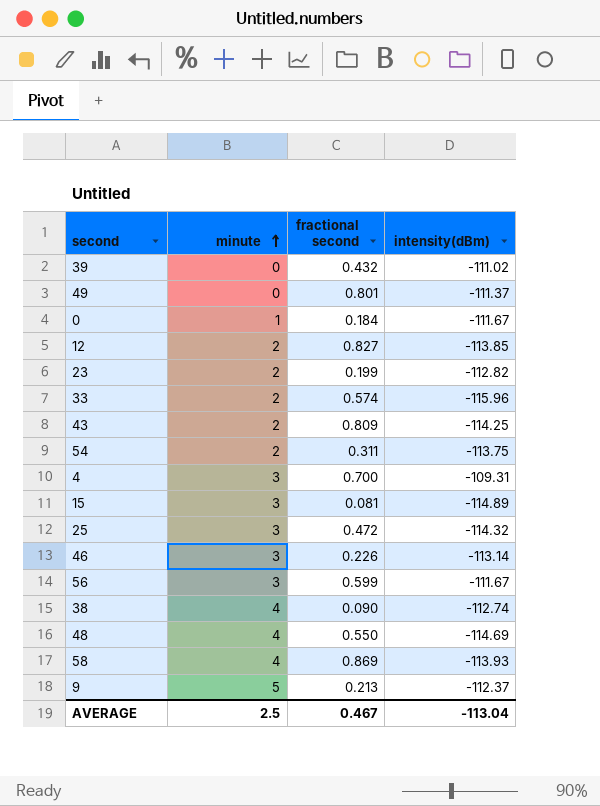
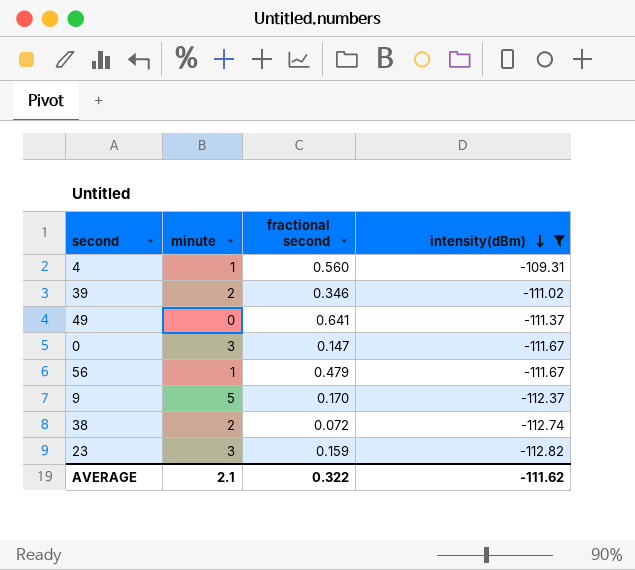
filter: none -> intensity(dBm) >= -112.82
row order: minute ascending -> intensity(dBm) descending
4 | minute: 3 -> 1
4 | fractional second: 0.700 -> 0.560
39 | minute: 0 -> 2
39 | fractional second: 0.432 -> 0.346
49 | fractional second: 0.801 -> 0.641
0 | minute: 1 -> 3
0 | fractional second: 0.184 -> 0.147
56 | minute: 3 -> 1
56 | fractional second: 0.599 -> 0.479
9 | fractional second: 0.213 -> 0.170
38 | minute: 4 -> 2
38 | fractional second: 0.090 -> 0.072
23 | minute: 2 -> 3
23 | fractional second: 0.199 -> 0.159
AVERAGE | minute: 2.5 -> 2.1
AVERAGE | fractional second: 0.467 -> 0.322
AVERAGE | intensity(dBm): -113.04 -> -111.62

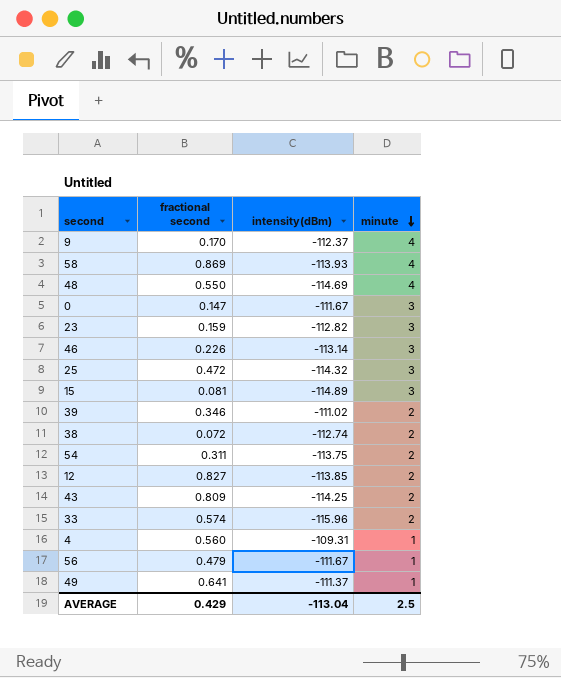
filter: intensity(dBm) >= -112.82 -> none
row order: intensity(dBm) descending -> minute descending
column minute | position: 2 -> 4
9 | minute: 5 -> 4
49 | minute: 0 -> 1
AVERAGE | fractional second: 0.322 -> 0.429
AVERAGE | intensity(dBm): -111.62 -> -113.04
AVERAGE | minute: 2.1 -> 2.5

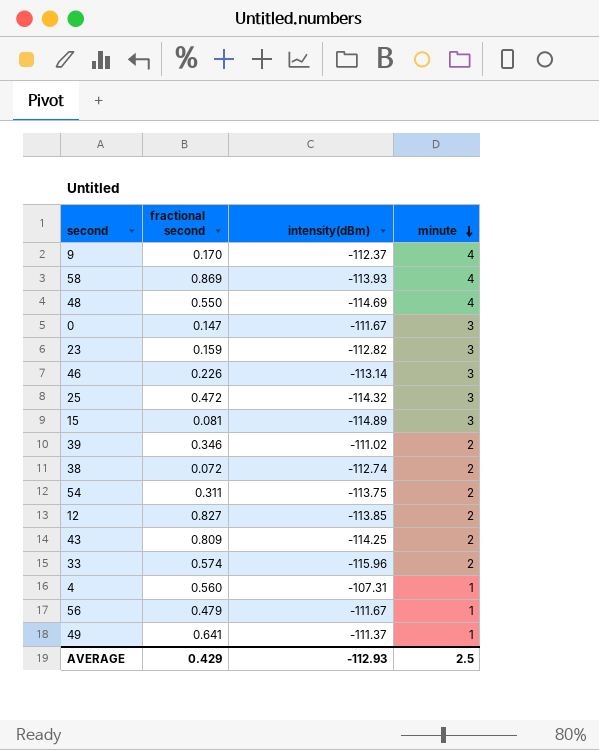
4 | intensity(dBm): -109.31 -> -107.31
AVERAGE | intensity(dBm): -113.04 -> -112.93

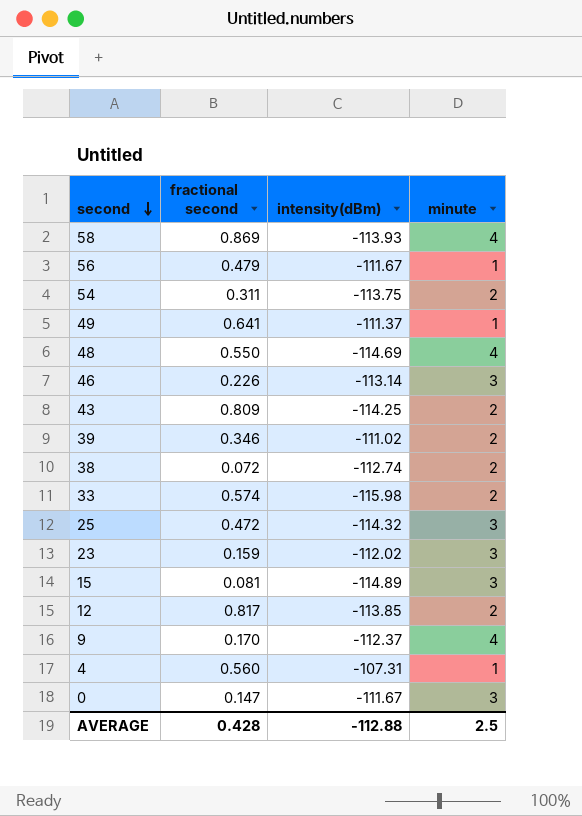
row order: minute descending -> second descending
33 | intensity(dBm): -115.96 -> -115.98
23 | intensity(dBm): -112.82 -> -112.02
12 | fractional second: 0.827 -> 0.817
AVERAGE | fractional second: 0.429 -> 0.428
AVERAGE | intensity(dBm): -112.93 -> -112.88

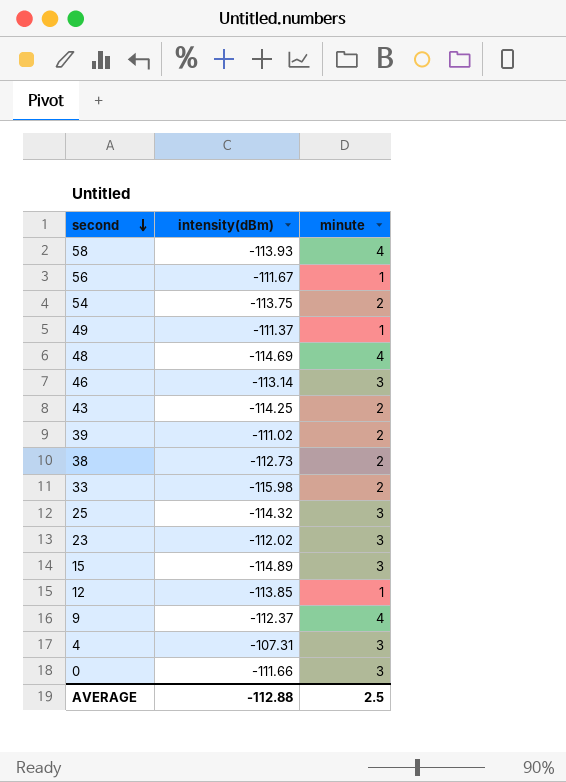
column fractional second | position: 2 -> none
38 | intensity(dBm): -112.74 -> -112.73
12 | minute: 2 -> 1
4 | minute: 1 -> 3
0 | intensity(dBm): -111.67 -> -111.66

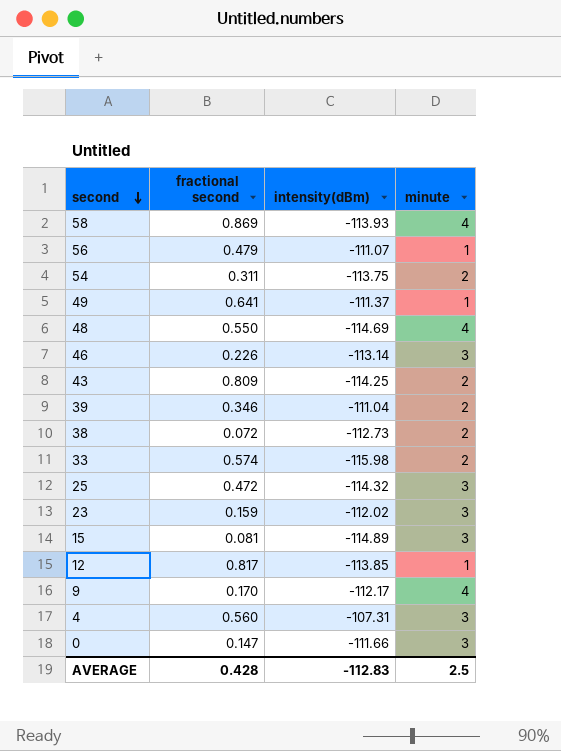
column fractional second | position: none -> 2
56 | intensity(dBm): -111.67 -> -111.07
39 | intensity(dBm): -111.02 -> -111.04
9 | intensity(dBm): -112.37 -> -112.17
AVERAGE | intensity(dBm): -112.88 -> -112.83

